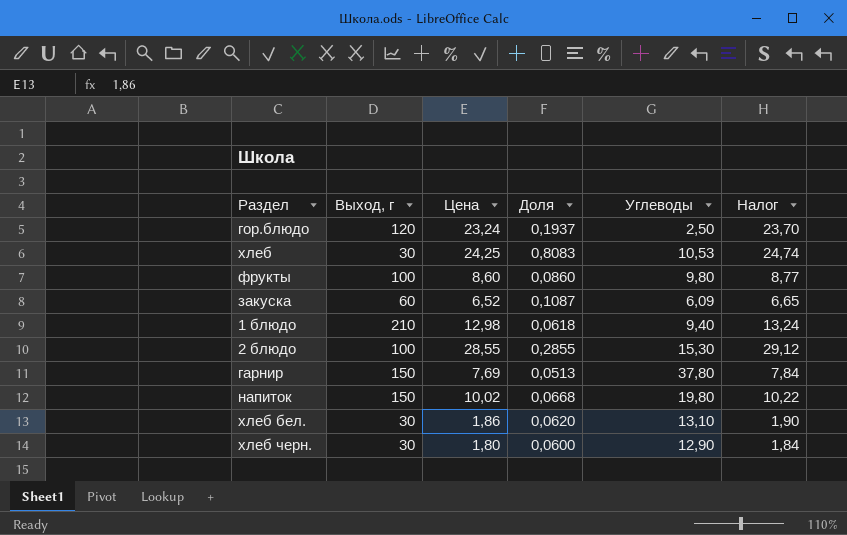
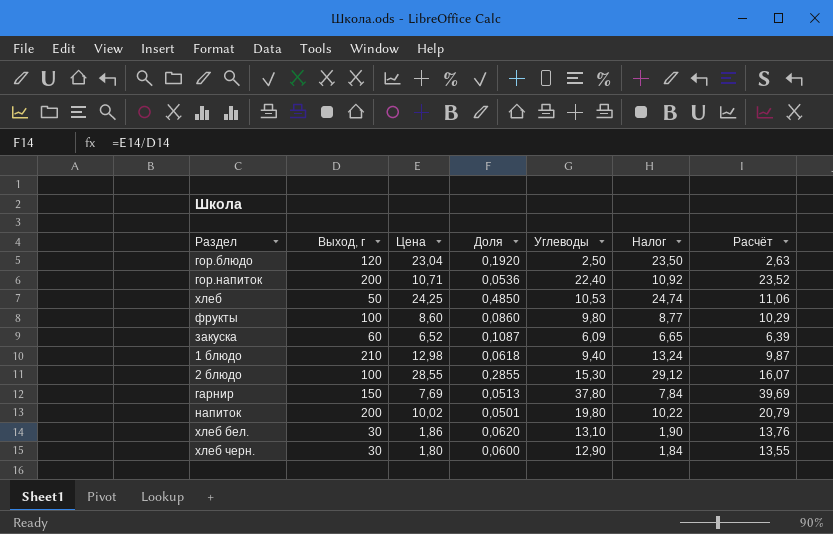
column Расчёт | formula: none -> [Углеводы] * 1,05
гор.блюдо | Цена: 23,24 -> 23,04
гор.блюдо | Доля: 0,1937 -> 0,1920
гор.блюдо | Налог: 23,70 -> 23,50
row гор.напиток: none -> 200 | 10,71 | 0,0536 | 22,40 | 10,92 | 23,52
хлеб | Выход, г: 30 -> 50
хлеб | Доля: 0,8083 -> 0,4850
напиток | Выход, г: 150 -> 200
напиток | Доля: 0,0668 -> 0,0501

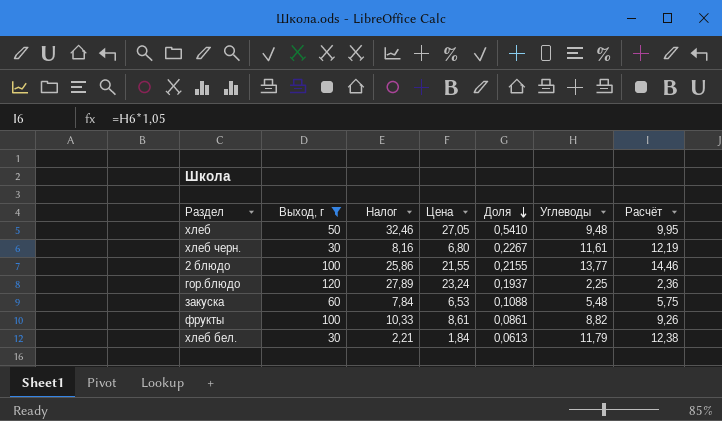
filter: none -> Выход, г <= 120
row order: none -> Доля descending
column Налог | formula: [Цена] * 1,02 -> [Цена] * 1,2
column Налог | position: 6 -> 3
хлеб | Цена: 24,25 -> 27,05
хлеб | Доля: 0,4850 -> 0,5410
хлеб | Углеводы: 10,53 -> 9,48
хлеб | Расчёт: 11,06 -> 9,95
хлеб черн. | Цена: 1,80 -> 6,80
хлеб черн. | Доля: 0,0600 -> 0,2267
хлеб черн. | Углеводы: 12,90 -> 11,61
хлеб черн. | Расчёт: 13,55 -> 12,19
2 блюдо | Цена: 28,55 -> 21,55
2 блюдо | Доля: 0,2855 -> 0,2155
2 блюдо | Углеводы: 15,30 -> 13,77
2 блюдо | Расчёт: 16,07 -> 14,46
гор.блюдо | Цена: 23,04 -> 23,24
гор.блюдо | Доля: 0,1920 -> 0,1937
гор.блюдо | Углеводы: 2,50 -> 2,25
гор.блюдо | Расчёт: 2,63 -> 2,36
закуска | Цена: 6,52 -> 6,53
закуска | Доля: 0,1087 -> 0,1088
закуска | Углеводы: 6,09 -> 5,48
закуска | Расчёт: 6,39 -> 5,75
фрукты | Цена: 8,60 -> 8,61
фрукты | Доля: 0,0860 -> 0,0861
фрукты | Углеводы: 9,80 -> 8,82
фрукты | Расчёт: 10,29 -> 9,26
хлеб бел. | Цена: 1,86 -> 1,84
хлеб бел. | Доля: 0,0620 -> 0,0613
хлеб бел. | Углеводы: 13,10 -> 11,79
хлеб бел. | Расчёт: 13,76 -> 12,38

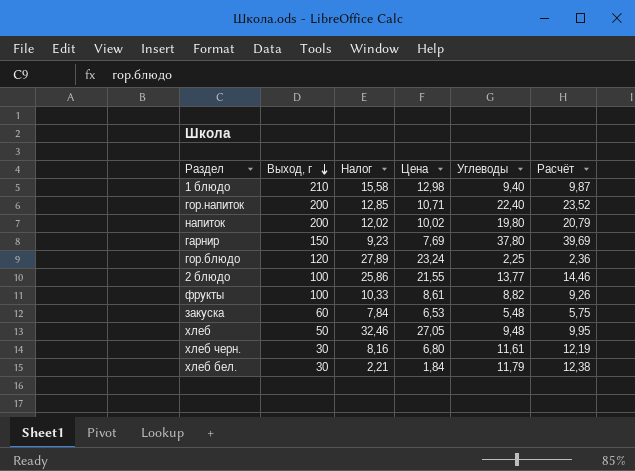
filter: Выход, г <= 120 -> none
row order: Доля descending -> Выход, г descending
column Доля | formula: [Цена] / [Выход, г] -> none

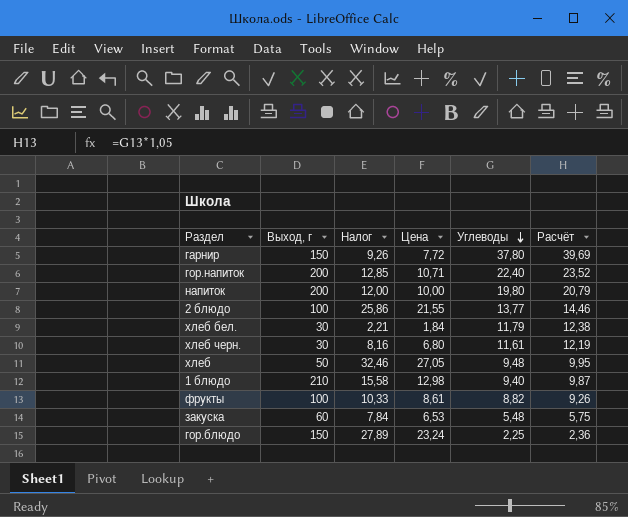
row order: Выход, г descending -> Углеводы descending
гарнир | Налог: 9,23 -> 9,26
гарнир | Цена: 7,69 -> 7,72
напиток | Налог: 12,02 -> 12,00
напиток | Цена: 10,02 -> 10,00
гор.блюдо | Выход, г: 120 -> 150

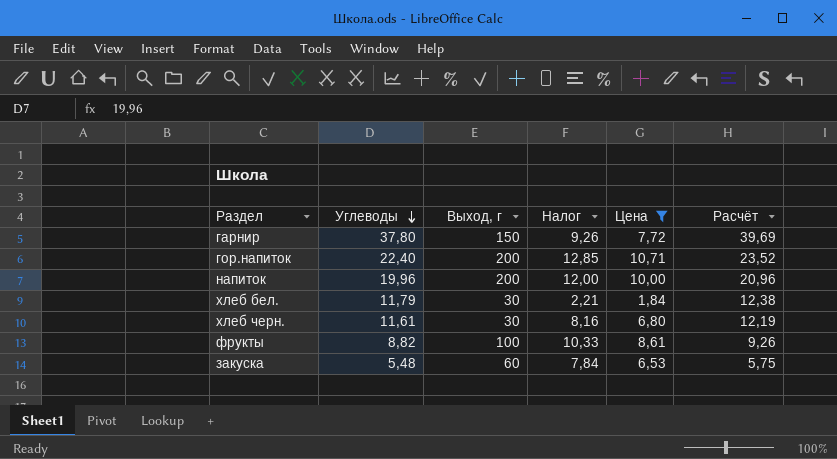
filter: none -> Цена <= 10,71
column Углеводы | position: 5 -> 2
напиток | Углеводы: 19,80 -> 19,96
напиток | Расчёт: 20,79 -> 20,96

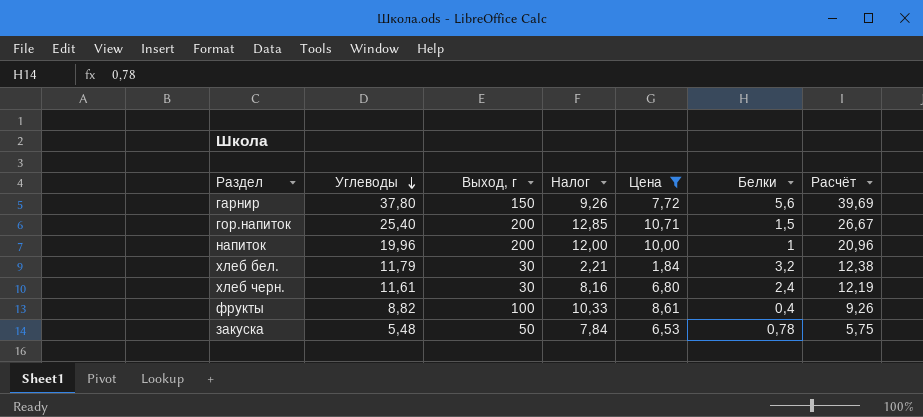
column Белки | position: none -> 6
гор.напиток | Углеводы: 22,40 -> 25,40
гор.напиток | Расчёт: 23,52 -> 26,67
закуска | Выход, г: 60 -> 50

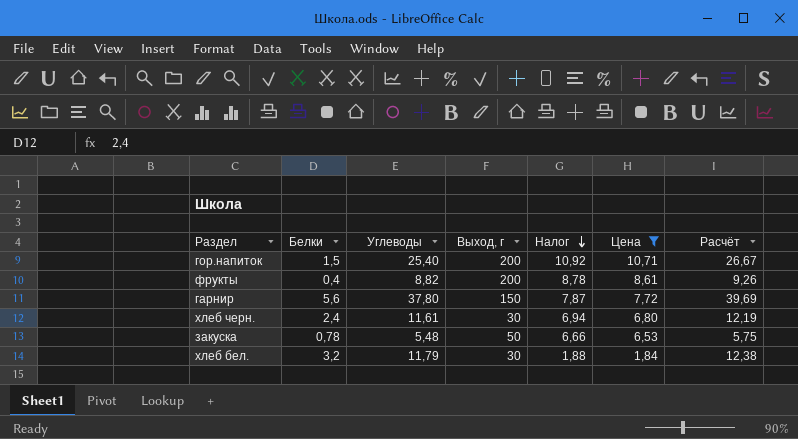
row order: Углеводы descending -> Налог descending
column Белки | position: 6 -> 2
column Налог | formula: [Цена] * 1,2 -> [Цена] * 1,02
row напиток: 19,96 | 200 | 12,00 | 10,00 | 1 | 20,96 -> none
фрукты | Выход, г: 100 -> 200

